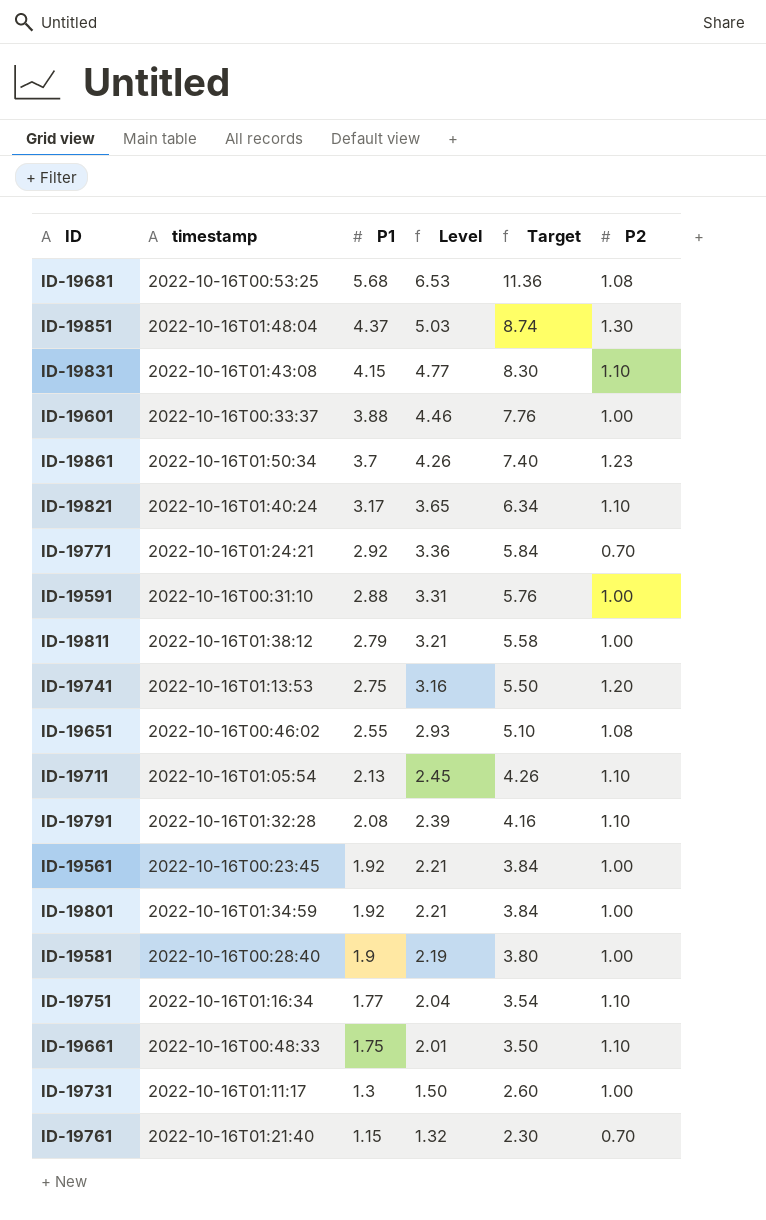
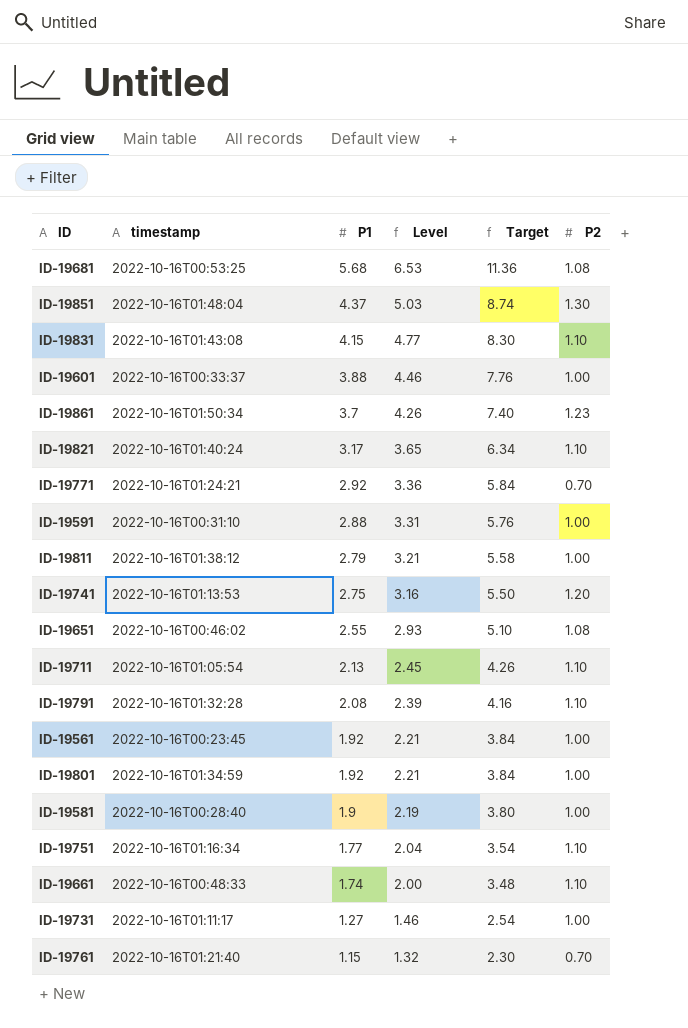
ID-19661 | P1: 1.75 -> 1.74
ID-19661 | Level: 2.01 -> 2.00
ID-19661 | Target: 3.50 -> 3.48
ID-19731 | P1: 1.3 -> 1.27
ID-19731 | Level: 1.50 -> 1.46
ID-19731 | Target: 2.60 -> 2.54

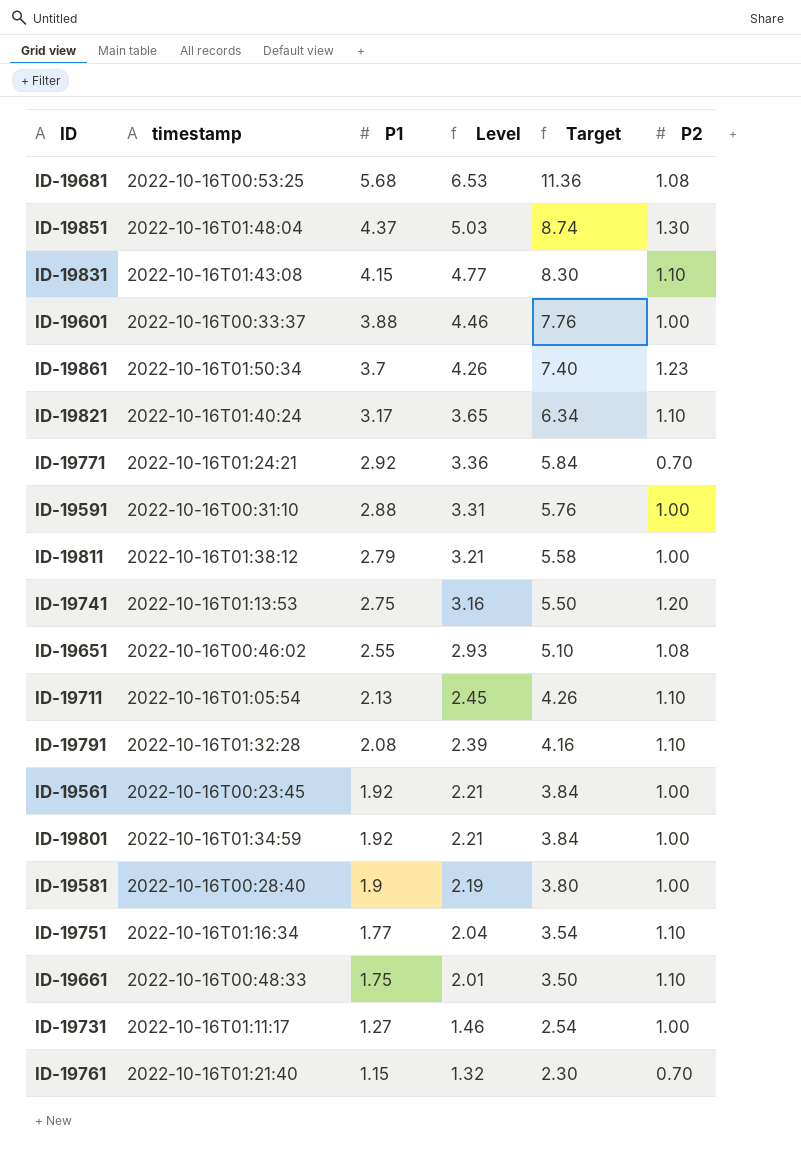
ID-19661 | P1: 1.74 -> 1.75
ID-19661 | Level: 2.00 -> 2.01
ID-19661 | Target: 3.48 -> 3.50

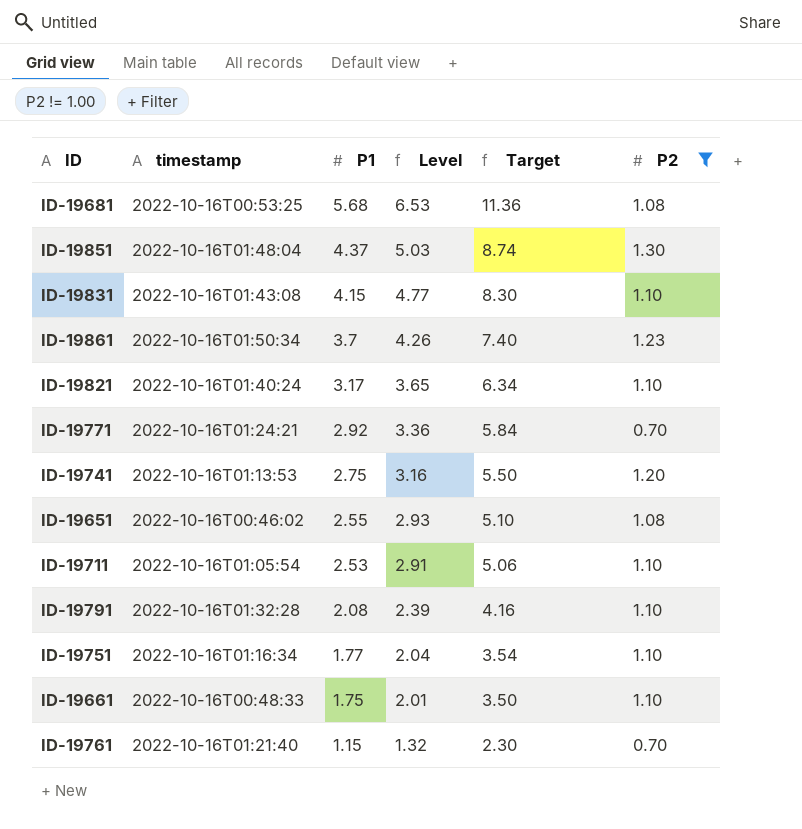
filter: none -> P2 != 1.00
ID-19711 | P1: 2.13 -> 2.53
ID-19711 | Level: 2.45 -> 2.91
ID-19711 | Target: 4.26 -> 5.06

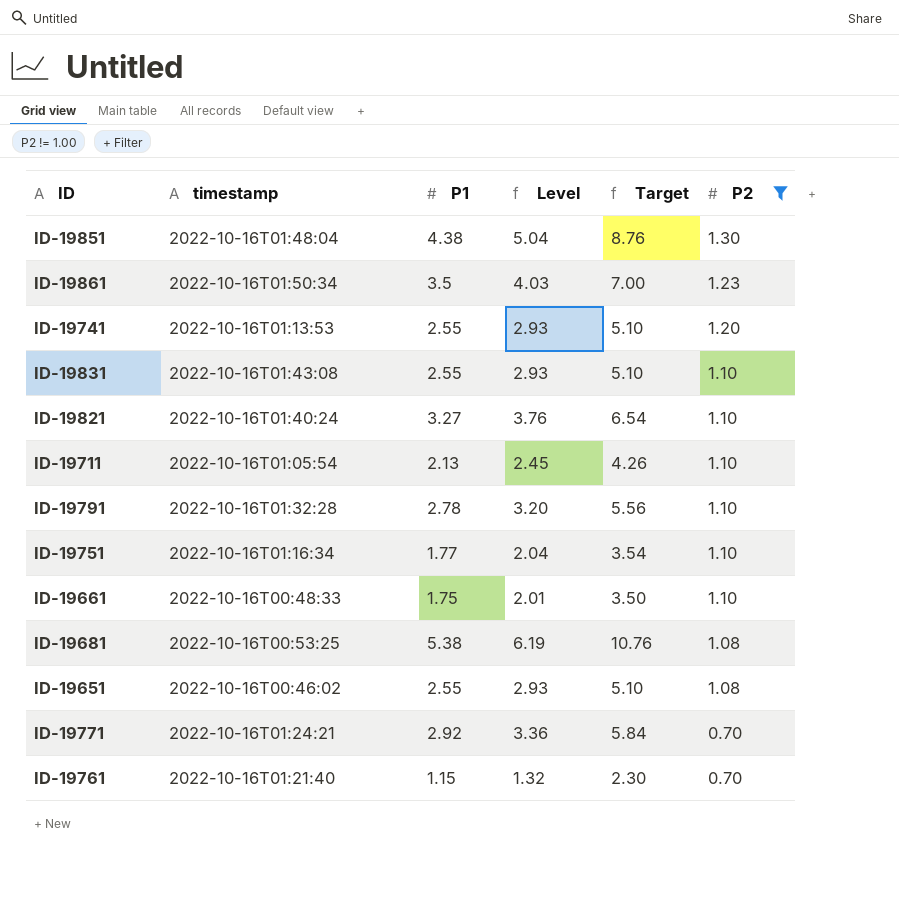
row order: P1 descending -> P2 descending
ID-19851 | P1: 4.37 -> 4.38
ID-19851 | Level: 5.03 -> 5.04
ID-19851 | Target: 8.74 -> 8.76
ID-19861 | P1: 3.7 -> 3.5
ID-19861 | Level: 4.26 -> 4.03
ID-19861 | Target: 7.40 -> 7.00
ID-19741 | P1: 2.75 -> 2.55
ID-19741 | Level: 3.16 -> 2.93
ID-19741 | Target: 5.50 -> 5.10
ID-19831 | P1: 4.15 -> 2.55
ID-19831 | Level: 4.77 -> 2.93
ID-19831 | Target: 8.30 -> 5.10
ID-19821 | P1: 3.17 -> 3.27
ID-19821 | Level: 3.65 -> 3.76
ID-19821 | Target: 6.34 -> 6.54
ID-19711 | P1: 2.53 -> 2.13
ID-19711 | Level: 2.91 -> 2.45
ID-19711 | Target: 5.06 -> 4.26
ID-19791 | P1: 2.08 -> 2.78
ID-19791 | Level: 2.39 -> 3.20
ID-19791 | Target: 4.16 -> 5.56
ID-19681 | P1: 5.68 -> 5.38
ID-19681 | Level: 6.53 -> 6.19
ID-19681 | Target: 11.36 -> 10.76

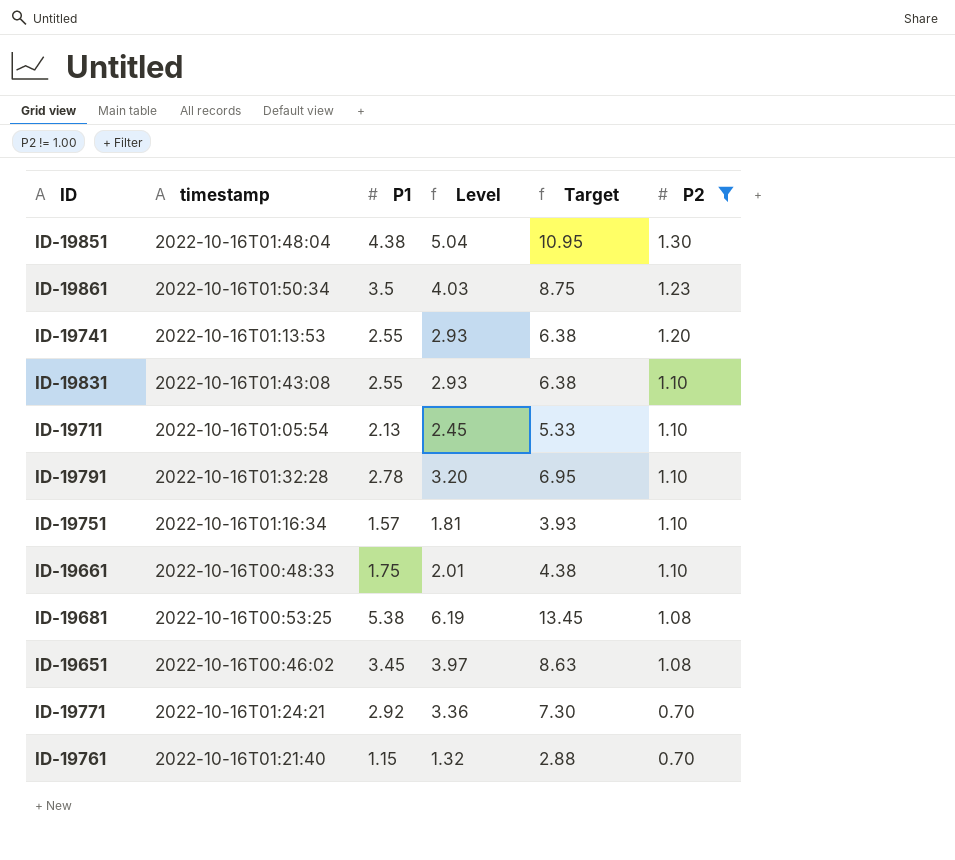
column Target | formula: [P1] * 2 -> [P1] * 2.5
row ID-19821: 2022-10-16T01:40:24 | 3.27 | 3.76 | 6.54 | 1.10 -> none
ID-19751 | P1: 1.77 -> 1.57
ID-19751 | Level: 2.04 -> 1.81
ID-19651 | P1: 2.55 -> 3.45
ID-19651 | Level: 2.93 -> 3.97

